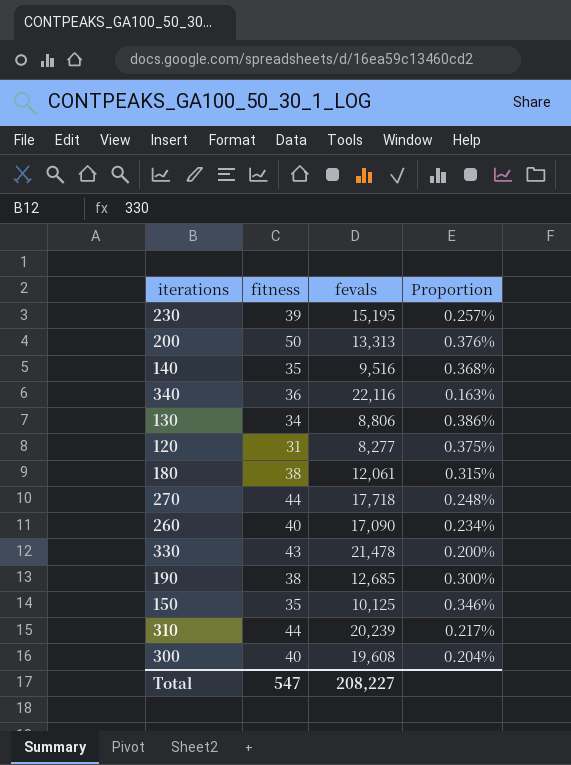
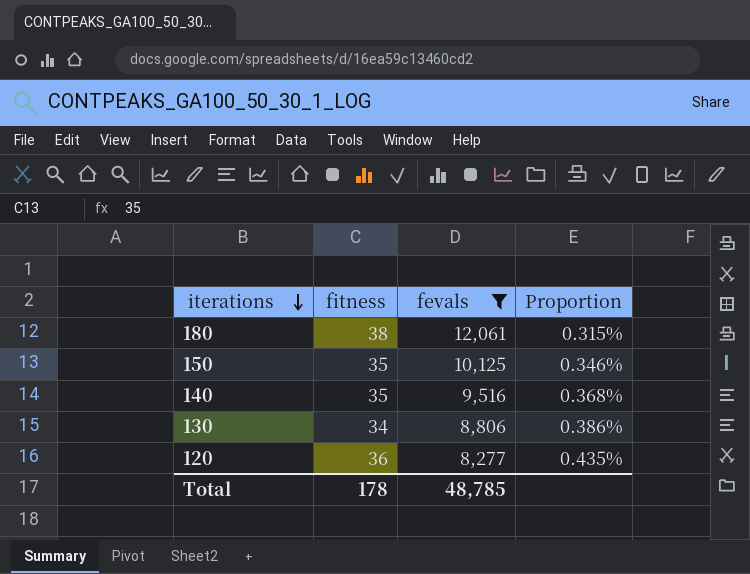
filter: none -> fevals <= 12,061
row order: none -> iterations descending
120 | fitness: 31 -> 36
120 | Proportion: 0.375% -> 0.435%
Total | fitness: 547 -> 178
Total | fevals: 208,227 -> 48,785

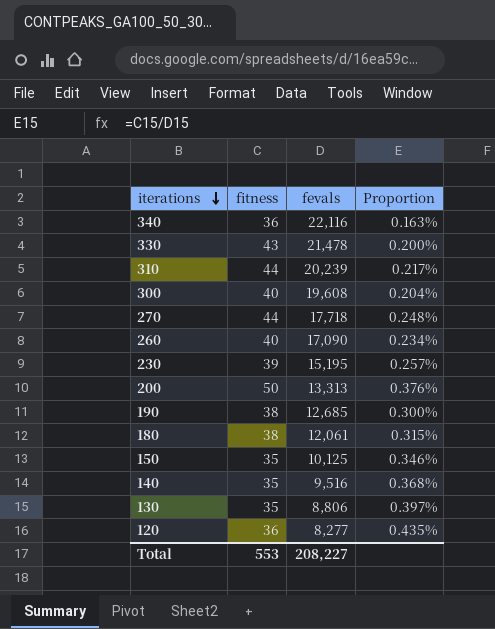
filter: fevals <= 12,061 -> none
130 | fitness: 34 -> 35
130 | Proportion: 0.386% -> 0.397%
Total | fitness: 178 -> 553
Total | fevals: 48,785 -> 208,227

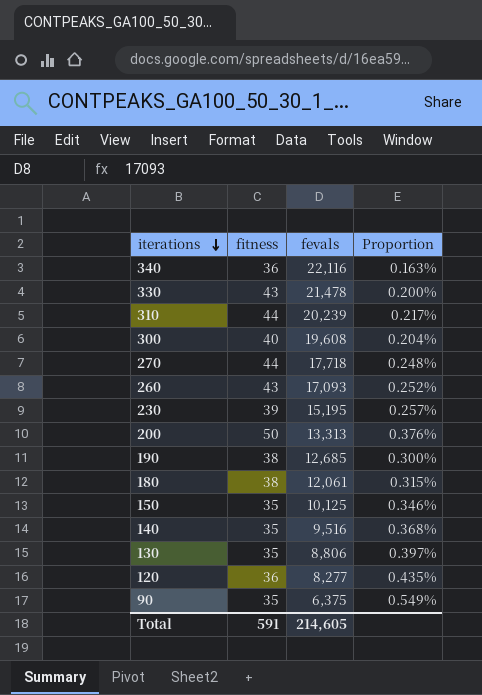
260 | fitness: 40 -> 43
260 | fevals: 17,090 -> 17,093
260 | Proportion: 0.234% -> 0.252%
row 90: none -> 35 | 6,375 | 0.549%
Total | fitness: 553 -> 591
Total | fevals: 208,227 -> 214,605

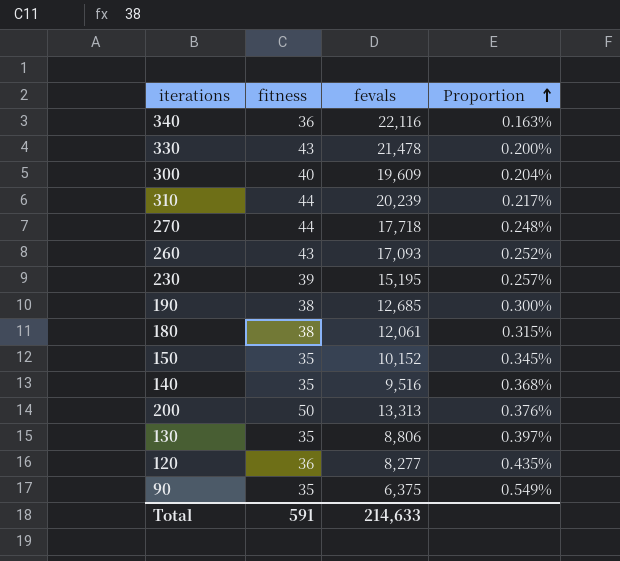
row order: iterations descending -> Proportion ascending
300 | fevals: 19,608 -> 19,609
150 | fevals: 10,125 -> 10,152
150 | Proportion: 0.346% -> 0.345%
Total | fevals: 214,605 -> 214,633

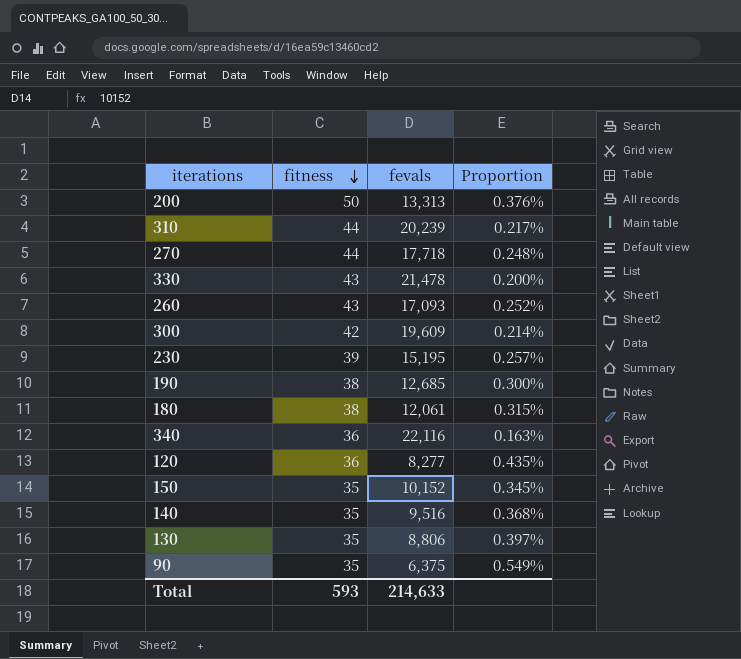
row order: Proportion ascending -> fitness descending
300 | fitness: 40 -> 42
300 | Proportion: 0.204% -> 0.214%
Total | fitness: 591 -> 593

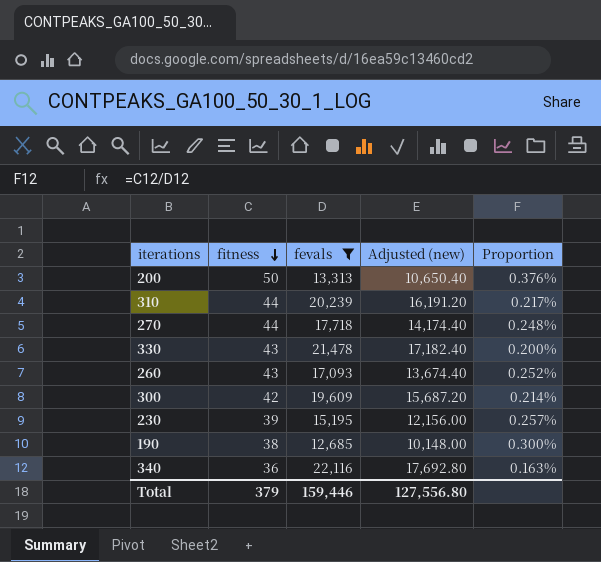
filter: none -> fevals >= 12,685
column Adjusted (new) | formula: none -> [fevals] * 0.8
Total | fitness: 593 -> 379
Total | fevals: 214,633 -> 159,446

